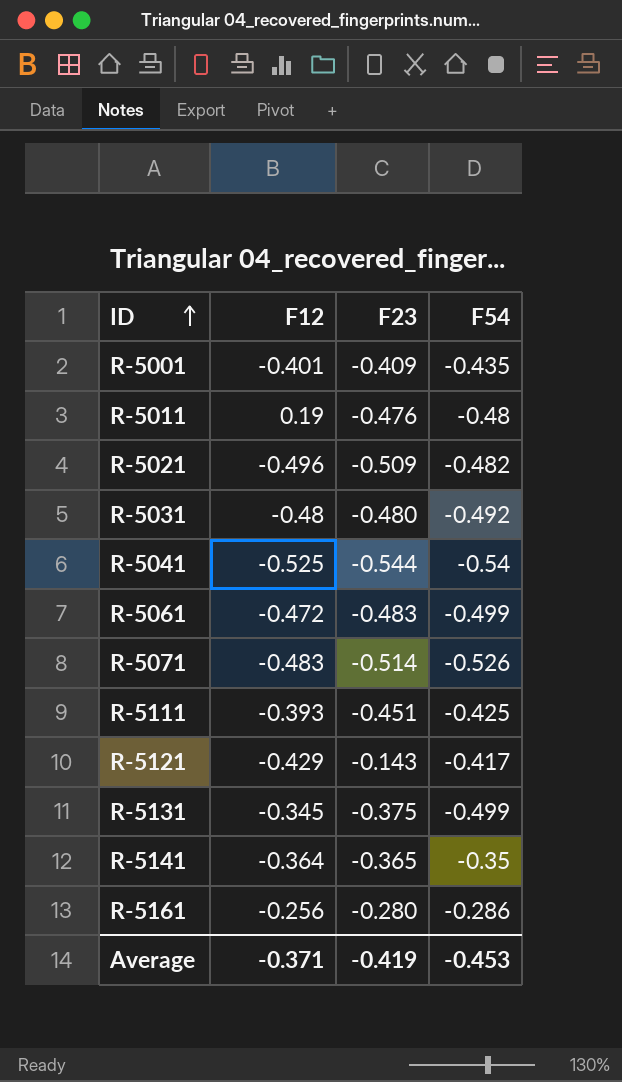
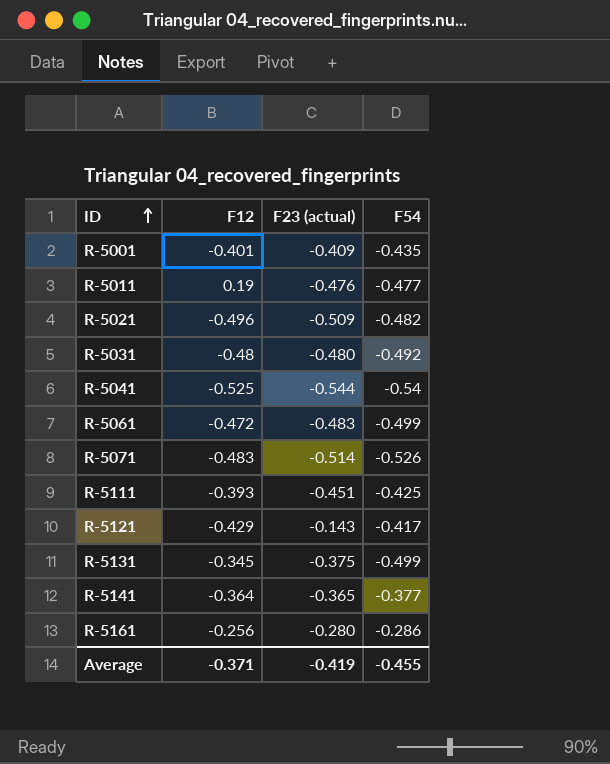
column name: F23 -> F23 (actual)
R-5011 | F54: -0.48 -> -0.477
R-5141 | F54: -0.35 -> -0.377
Average | F54: -0.453 -> -0.455

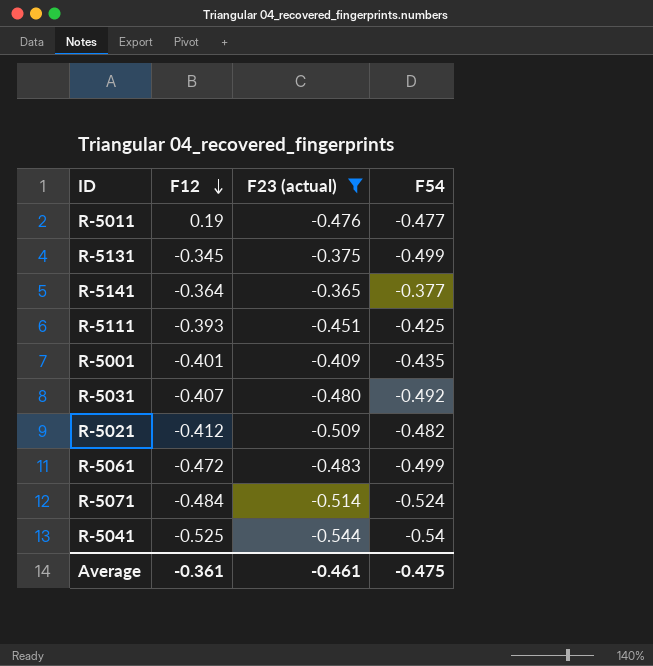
filter: none -> F23 (actual) <= -0.365
row order: ID ascending -> F12 descending
R-5031 | F12: -0.48 -> -0.407
R-5021 | F12: -0.496 -> -0.412
R-5071 | F12: -0.483 -> -0.484
R-5071 | F54: -0.526 -> -0.524
Average | F12: -0.371 -> -0.361
Average | F23 (actual): -0.419 -> -0.461
Average | F54: -0.455 -> -0.475

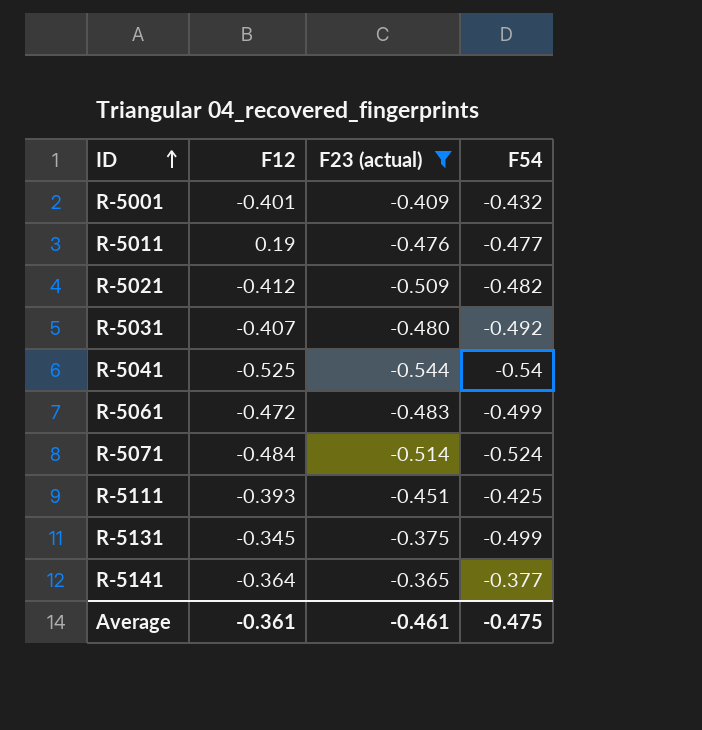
row order: F12 descending -> ID ascending
R-5001 | F54: -0.435 -> -0.432

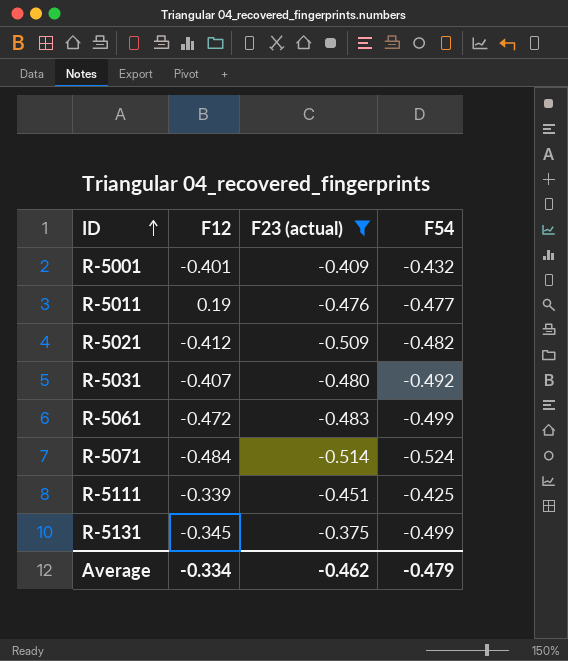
row R-5041: -0.525 | -0.544 | -0.54 -> none
row R-5141: -0.364 | -0.365 | -0.377 -> none
R-5111 | F12: -0.393 -> -0.339
Average | F12: -0.361 -> -0.334
Average | F23 (actual): -0.461 -> -0.462
Average | F54: -0.475 -> -0.479

